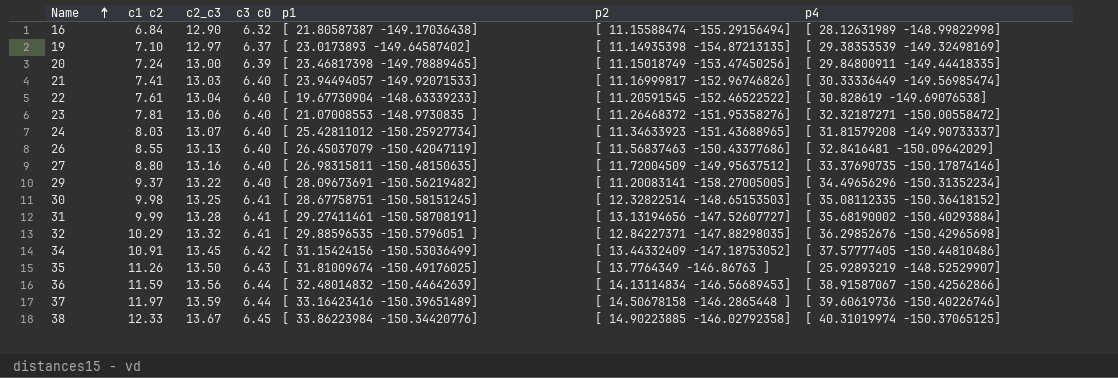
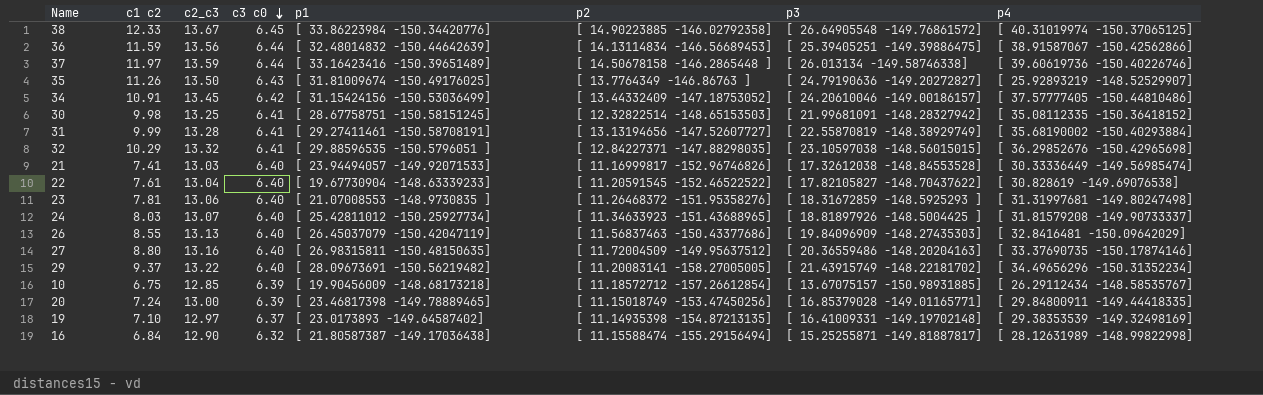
row order: Name ascending -> c3 c0 descending
column p3 | position: none -> 7
23 | p4: [ 32.32187271 -150.00558472] -> [ 31.31997681 -149.80247498]
row 10: none -> 6.75 | 12.85 | 6.39 | [ 19.90456009 -148.68173218] | [ 11.18572712 -157.26612854] | [ 13.67075157 -150.98931885] | [ 26.29112434 -148.58535767]

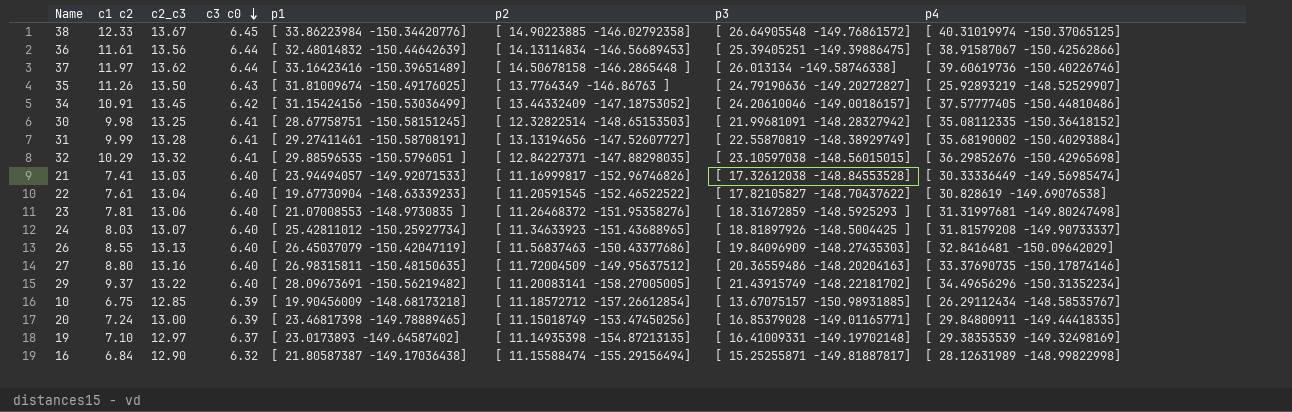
36 | c1 c2: 11.59 -> 11.61
37 | c2_c3: 13.59 -> 13.62

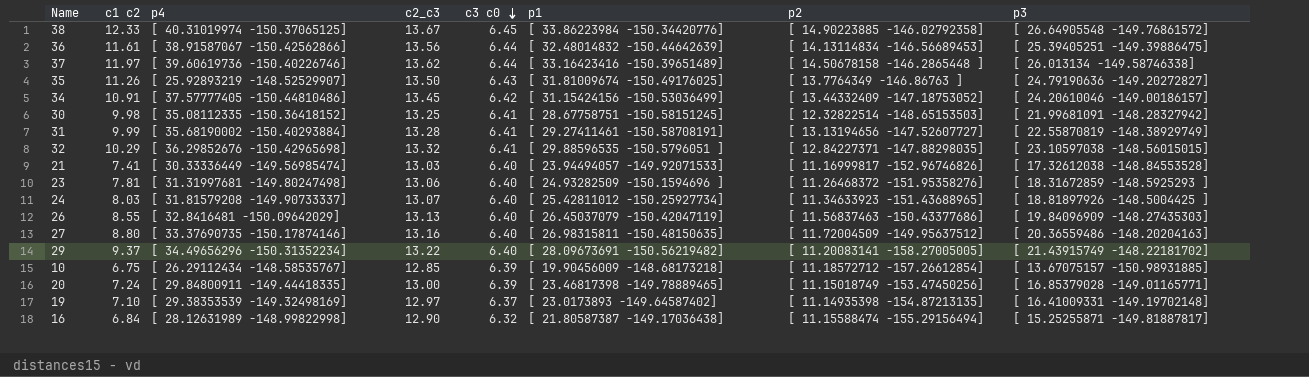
column p4 | position: 8 -> 3
row 22: 7.61 | 13.04 | 6.40 | [ 19.67730904 -148.63339233] | [ 11.20591545 -152.46522522] | [ 17.82105827 -148.70437622] | [ 30.828619 -149.69076538] -> none
23 | p1: [ 21.07008553 -148.9730835 ] -> [ 24.93282509 -150.1594696 ]

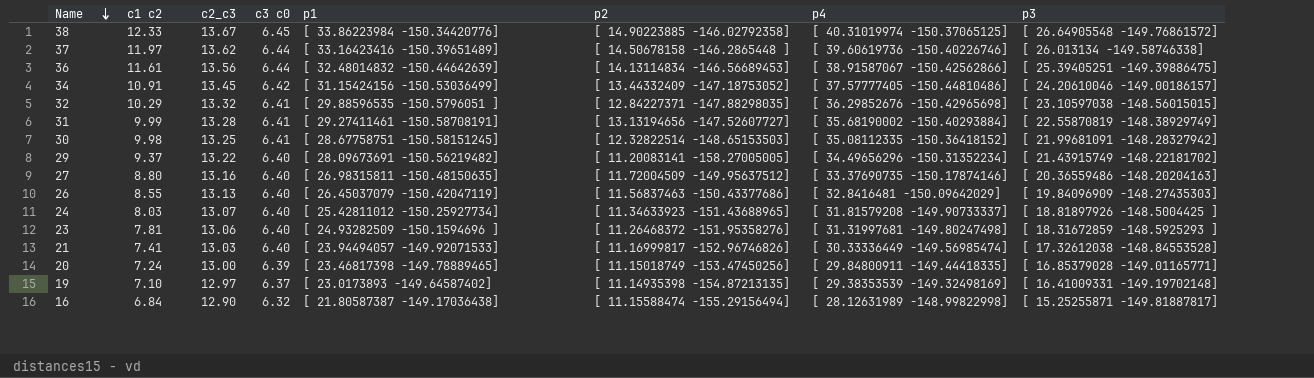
row order: c3 c0 descending -> Name descending
column p4 | position: 3 -> 7
row 35: 11.26 | [ 25.92893219 -148.52529907] | 13.50 | 6.43 | [ 31.81009674 -150.49176025] | [ 13.7764349 -146.86763 ] | [ 24.79190636 -149.20272827] -> none
row 10: 6.75 | [ 26.29112434 -148.58535767] | 12.85 | 6.39 | [ 19.90456009 -148.68173218] | [ 11.18572712 -157.26612854] | [ 13.67075157 -150.98931885] -> none

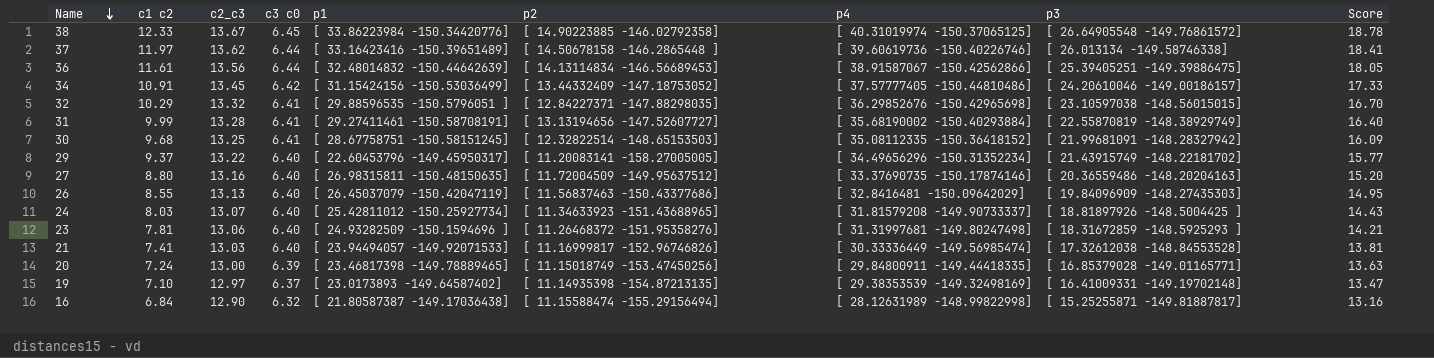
column Score | formula: none -> [c1 c2] + [c3 c0]
30 | c1 c2: 9.98 -> 9.68
29 | p1: [ 28.09673691 -150.56219482] -> [ 22.60453796 -149.45950317]

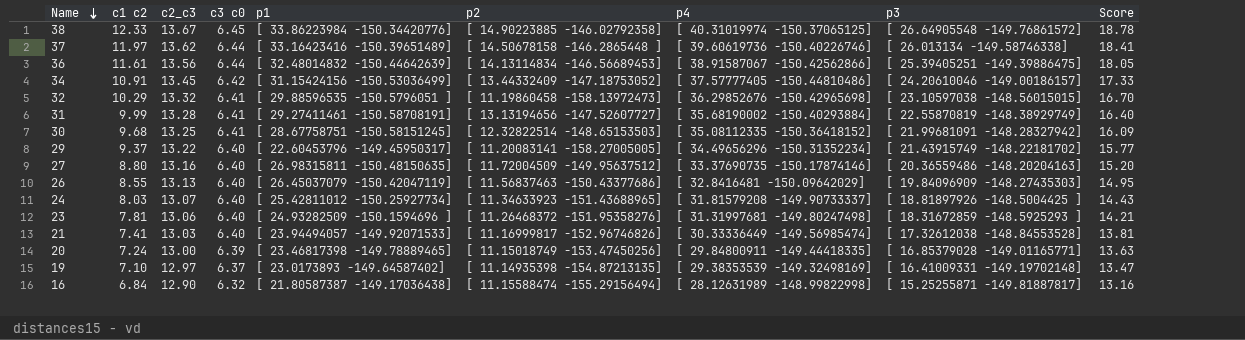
32 | p2: [ 12.84227371 -147.88298035] -> [ 11.19860458 -158.13972473]

